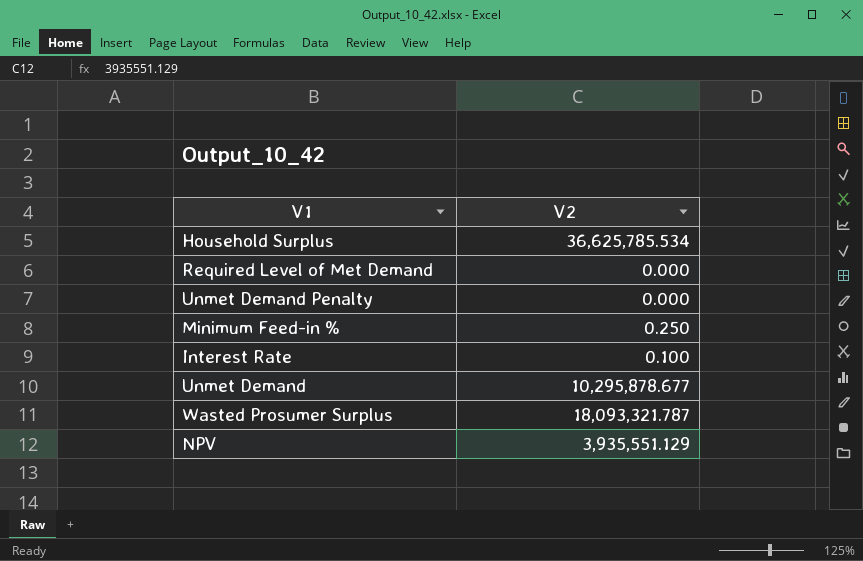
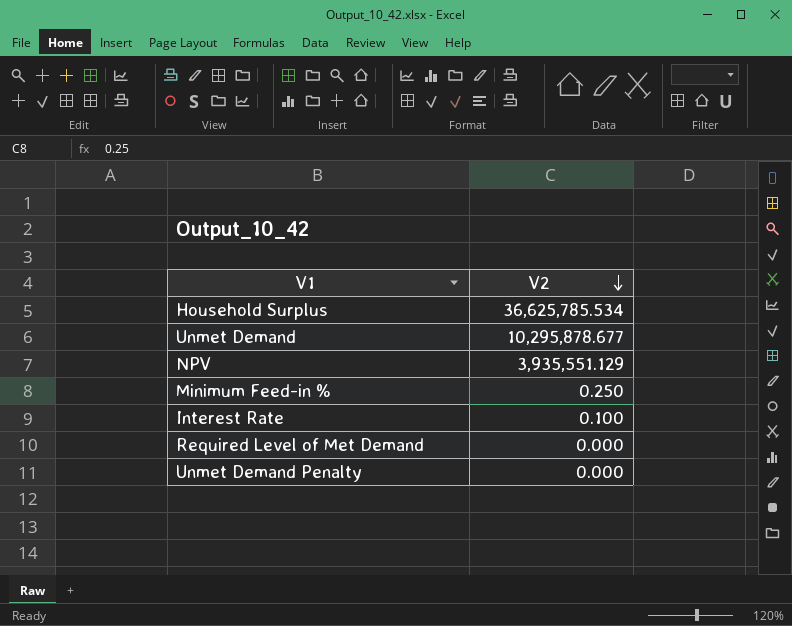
row order: none -> V2 descending
row Wasted Prosumer Surplus: 18,093,321.787 -> none

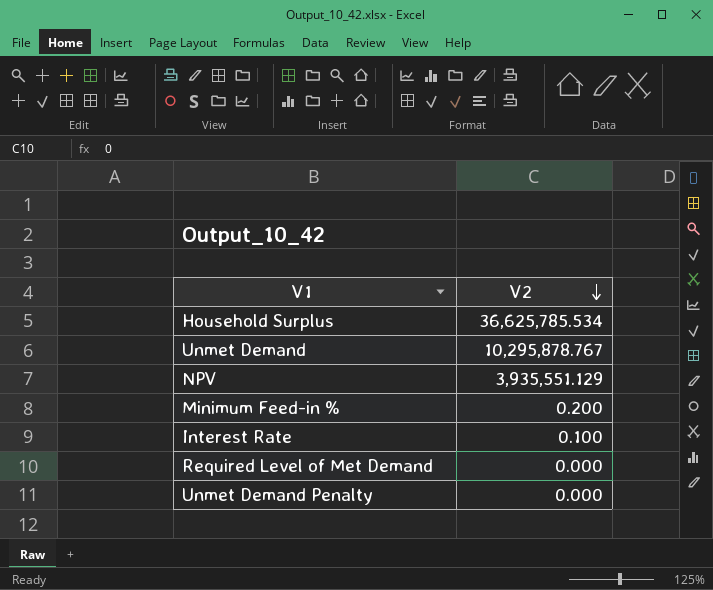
Unmet Demand | V2: 10,295,878.677 -> 10,295,878.767
Minimum Feed-in % | V2: 0.250 -> 0.200

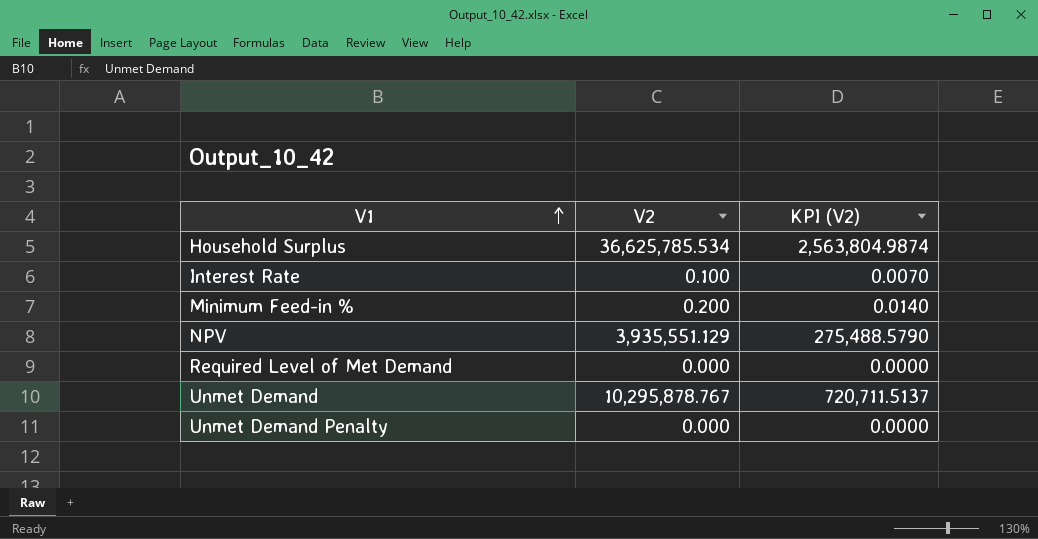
row order: V2 descending -> V1 ascending
column KPI (V2) | formula: none -> [V2] * 0.07

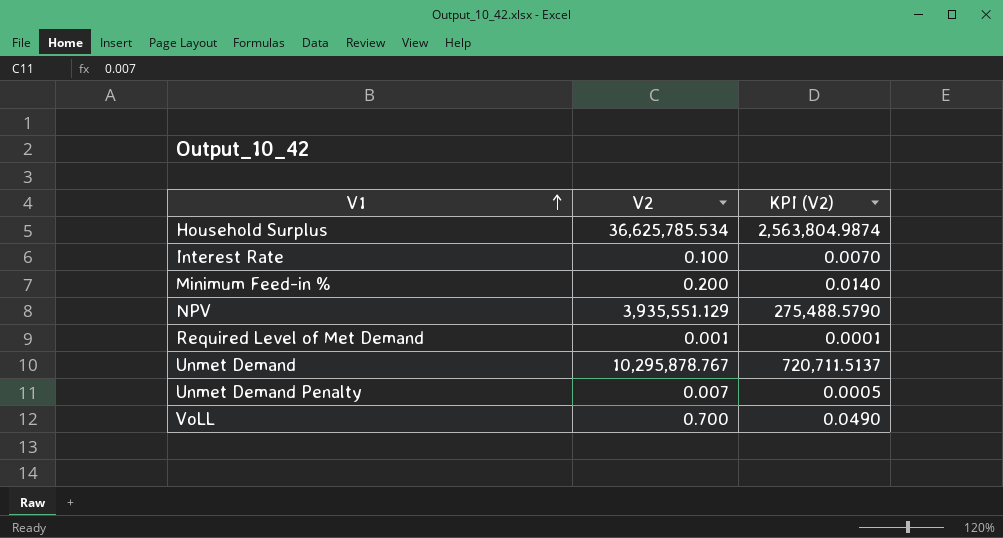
Required Level of Met Demand | V2: 0.000 -> 0.001
Required Level of Met Demand | KPI (V2): 0.0000 -> 0.0001
Unmet Demand Penalty | V2: 0.000 -> 0.007
Unmet Demand Penalty | KPI (V2): 0.0000 -> 0.0005
row VoLL: none -> 0.700 | 0.0490

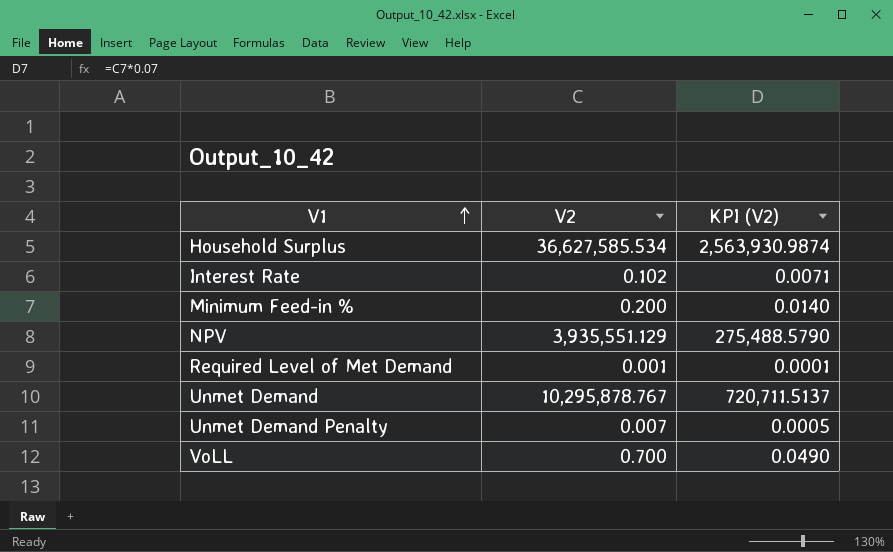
Household Surplus | V2: 36,625,785.534 -> 36,627,585.534
Household Surplus | KPI (V2): 2,563,804.9874 -> 2,563,930.9874
Interest Rate | V2: 0.100 -> 0.102
Interest Rate | KPI (V2): 0.0070 -> 0.0071

